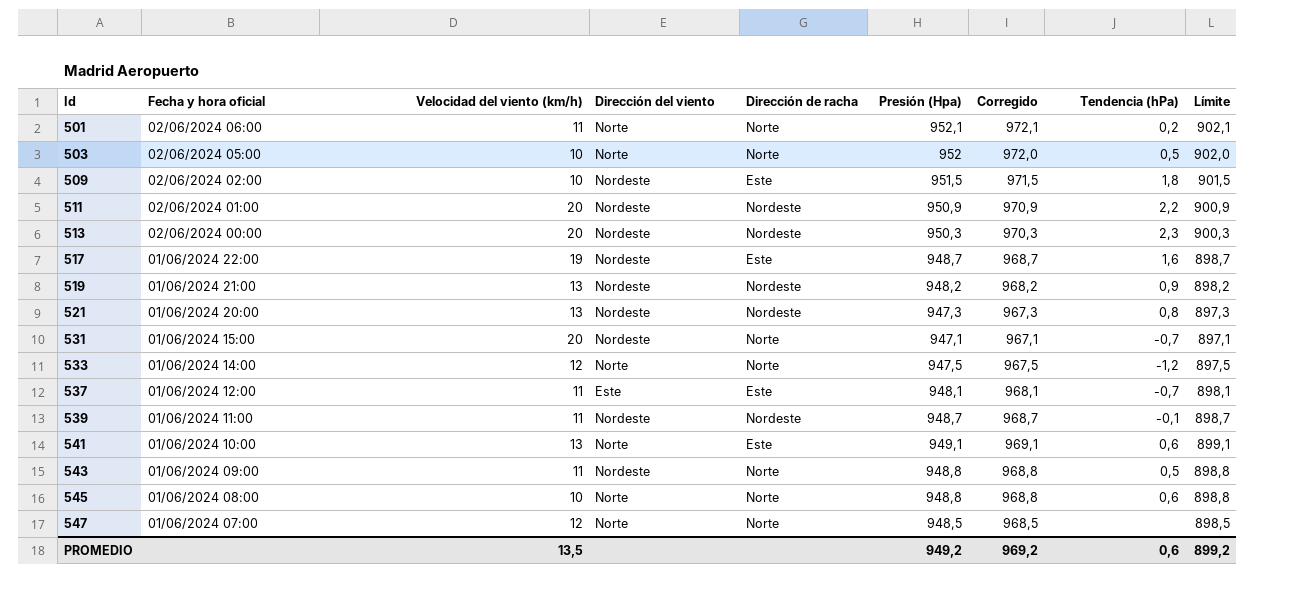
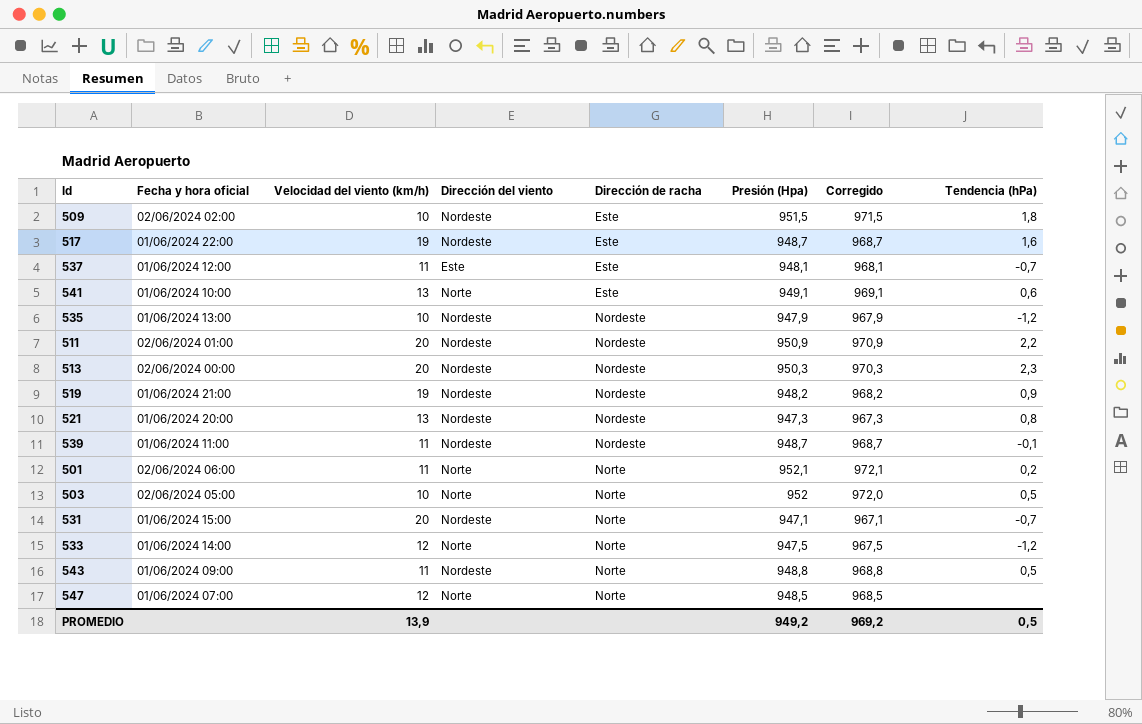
row order: Id ascending -> Dirección de racha ascending
column Límite | formula: [Presión (Hpa)] - 50 -> none
row 545: 01/06/2024 08:00 | 10 | Norte | Norte | 948,8 | 968,8 | 0,6 | 898,8 -> none
row 535: none -> 01/06/2024 13:00 | 10 | Nordeste | Nordeste | 947,9 | 967,9 | -1,2
519 | Velocidad del viento (km/h): 13 -> 19
PROMEDIO | Velocidad del viento (km/h): 13,5 -> 13,9
PROMEDIO | Tendencia (hPa): 0,6 -> 0,5

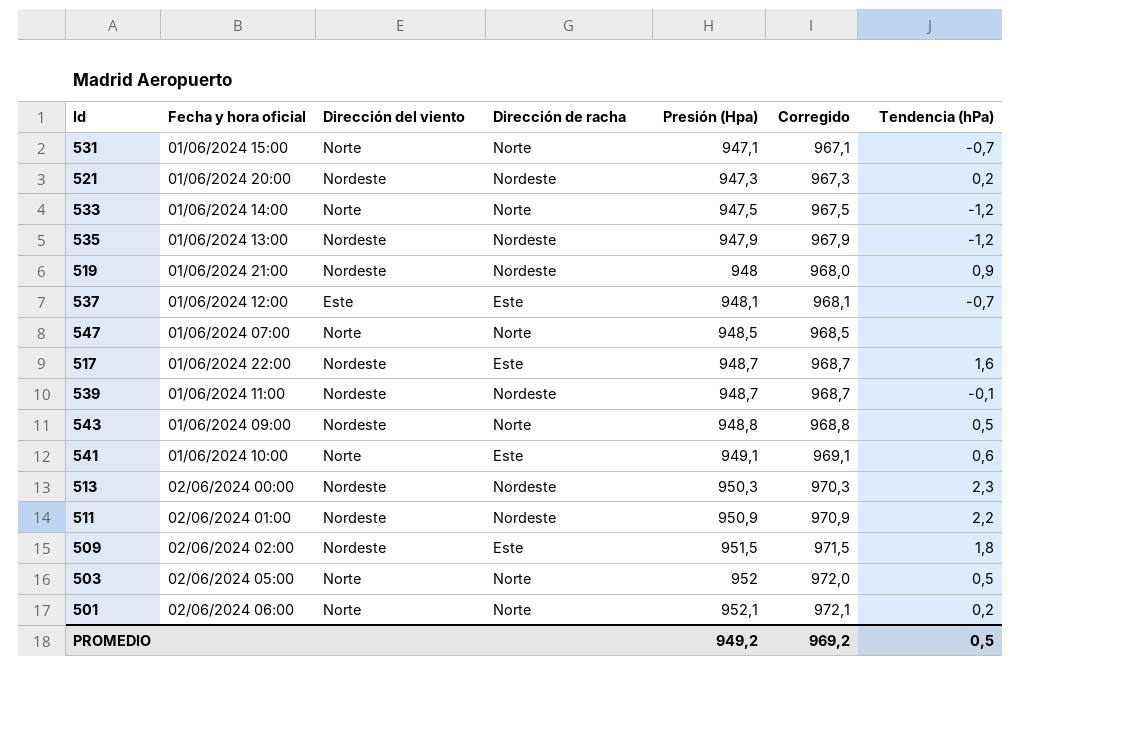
row order: Dirección de racha ascending -> Presión (Hpa) ascending
column Velocidad del viento (km/h) | position: 3 -> none
531 | Dirección del viento: Nordeste -> Norte
521 | Tendencia (hPa): 0,8 -> 0,2
519 | Presión (Hpa): 948,2 -> 948
519 | Corregido: 968,2 -> 968,0

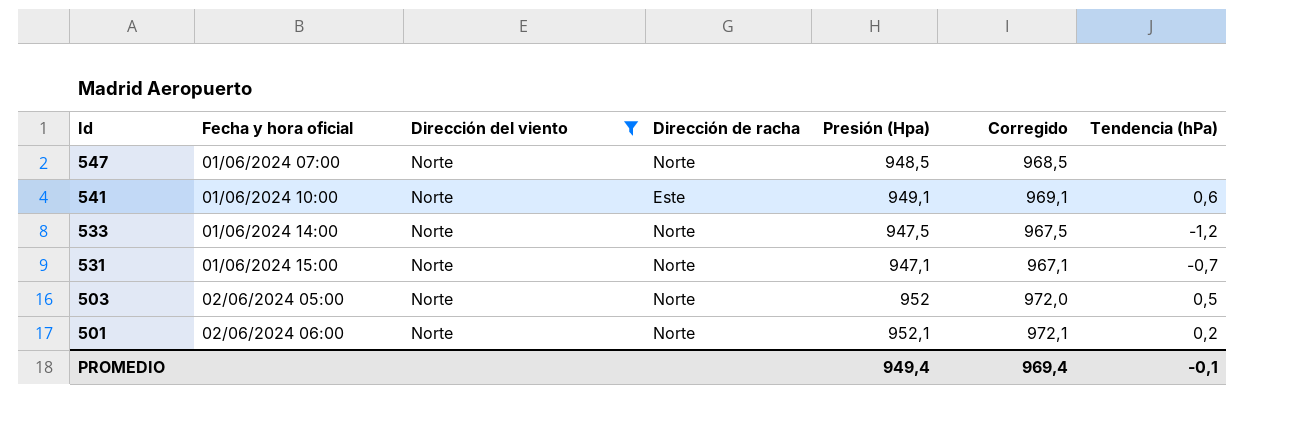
filter: none -> Dirección del viento = Norte
row order: Presión (Hpa) ascending -> Id descending
PROMEDIO | Presión (Hpa): 949,2 -> 949,4
PROMEDIO | Corregido: 969,2 -> 969,4
PROMEDIO | Tendencia (hPa): 0,5 -> -0,1

